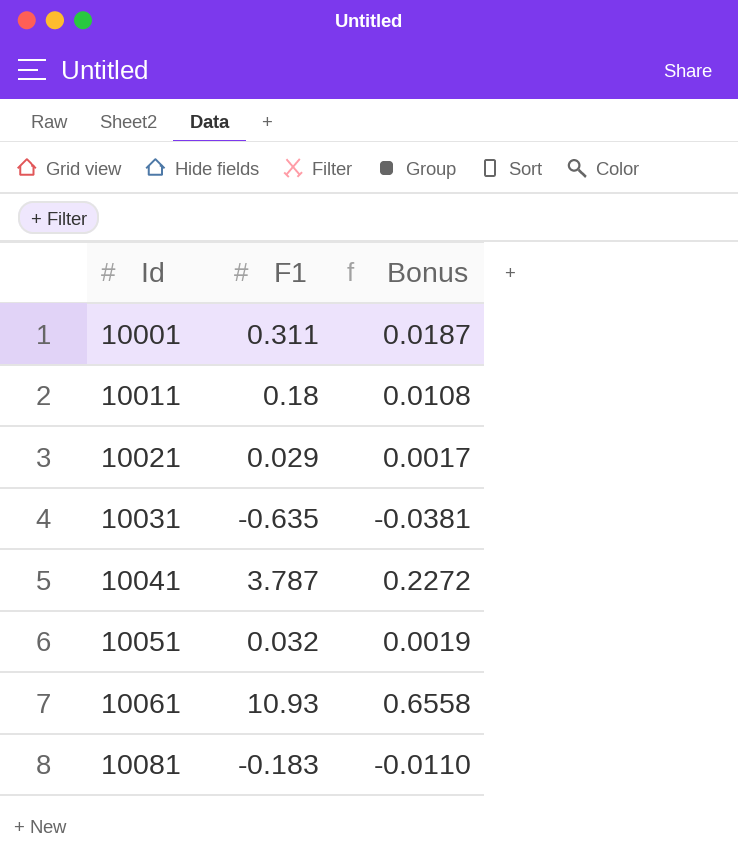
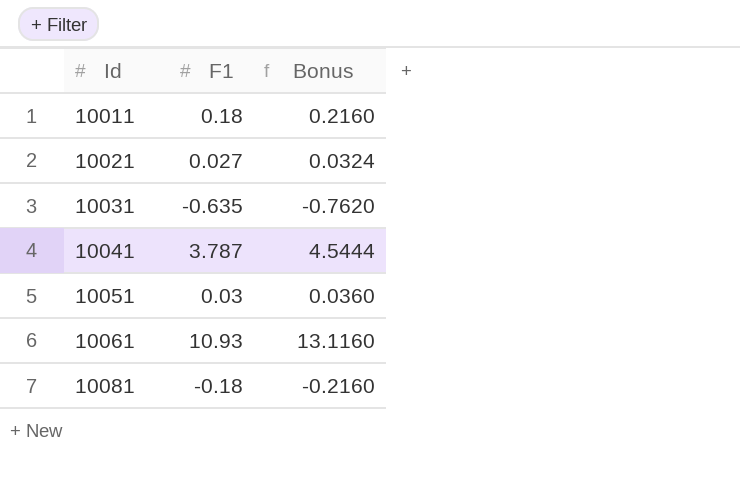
column Bonus | formula: [F1] * 0.06 -> [F1] * 1.2
row 10001: 0.311 | 0.0187 -> none
10021 | F1: 0.029 -> 0.027
10051 | F1: 0.032 -> 0.03
10081 | F1: -0.183 -> -0.18

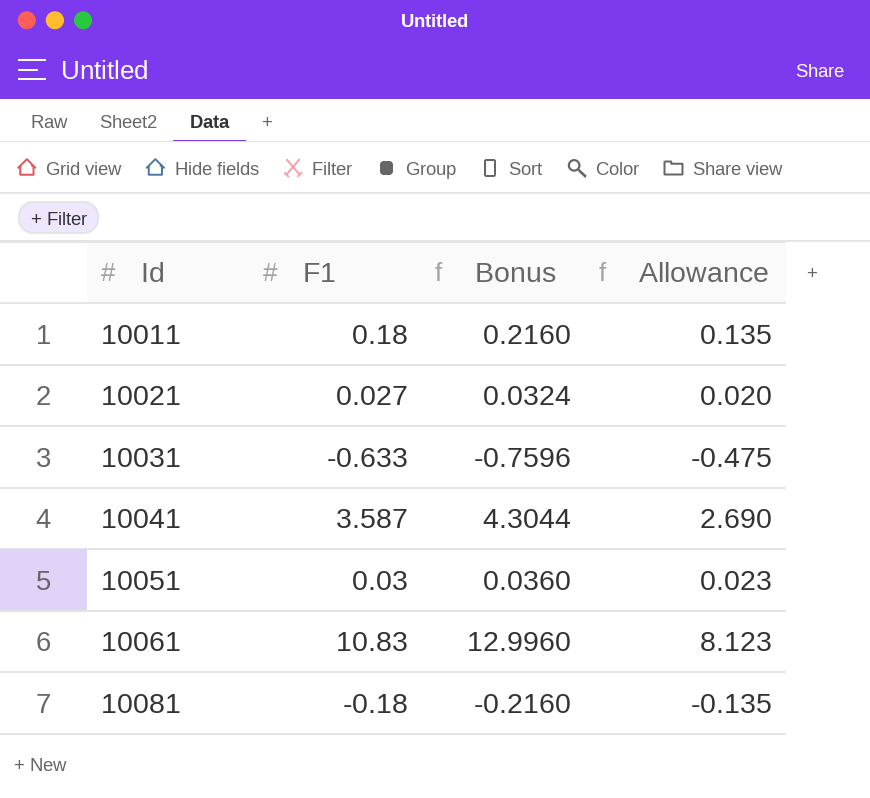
column Allowance | formula: none -> [F1] * 0.75
10031 | F1: -0.635 -> -0.633
10031 | Bonus: -0.7620 -> -0.7596
10041 | F1: 3.787 -> 3.587
10041 | Bonus: 4.5444 -> 4.3044
10061 | F1: 10.93 -> 10.83
10061 | Bonus: 13.1160 -> 12.9960

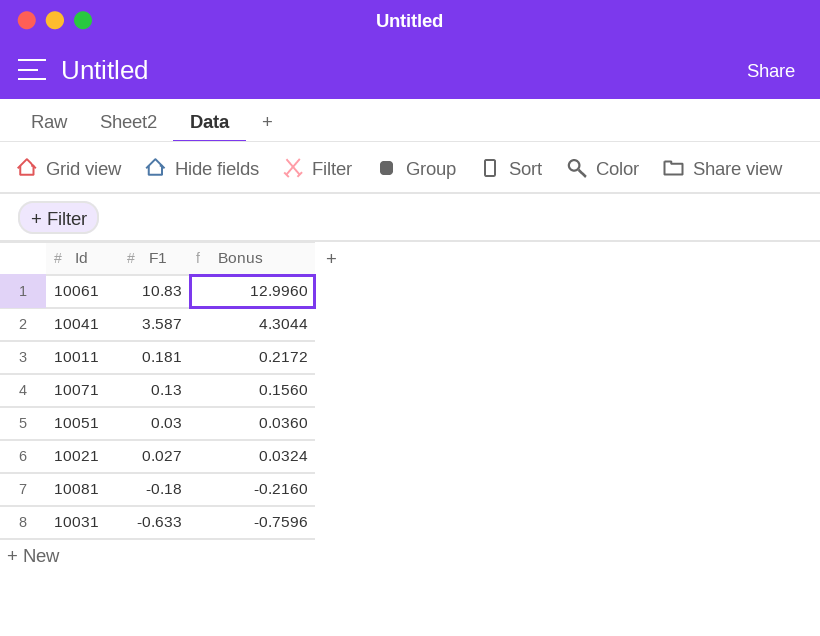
row order: Id ascending -> F1 descending
column Allowance | formula: [F1] * 0.75 -> none
10011 | F1: 0.18 -> 0.181
10011 | Bonus: 0.2160 -> 0.2172
row 10071: none -> 0.13 | 0.1560

